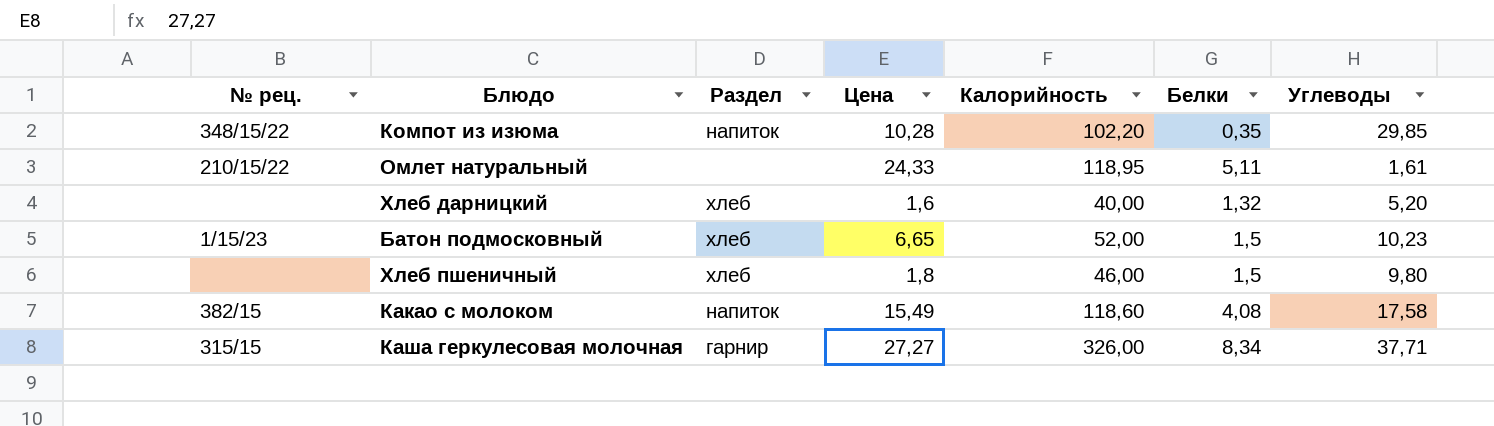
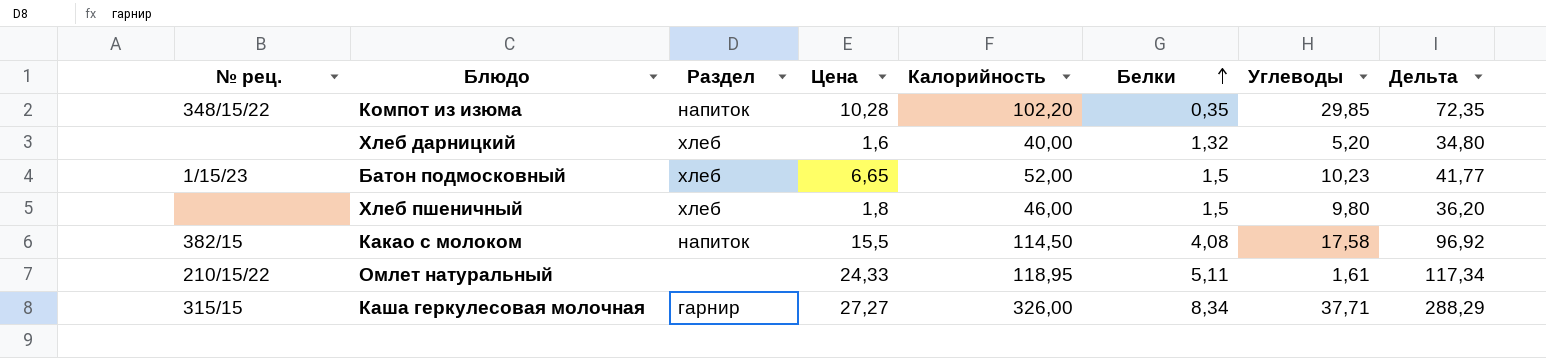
row order: none -> Белки ascending
column Дельта | formula: none -> [Калорийность] - [Углеводы]
Какао с молоком | Цена: 15,49 -> 15,5
Какао с молоком | Калорийность: 118,60 -> 114,50

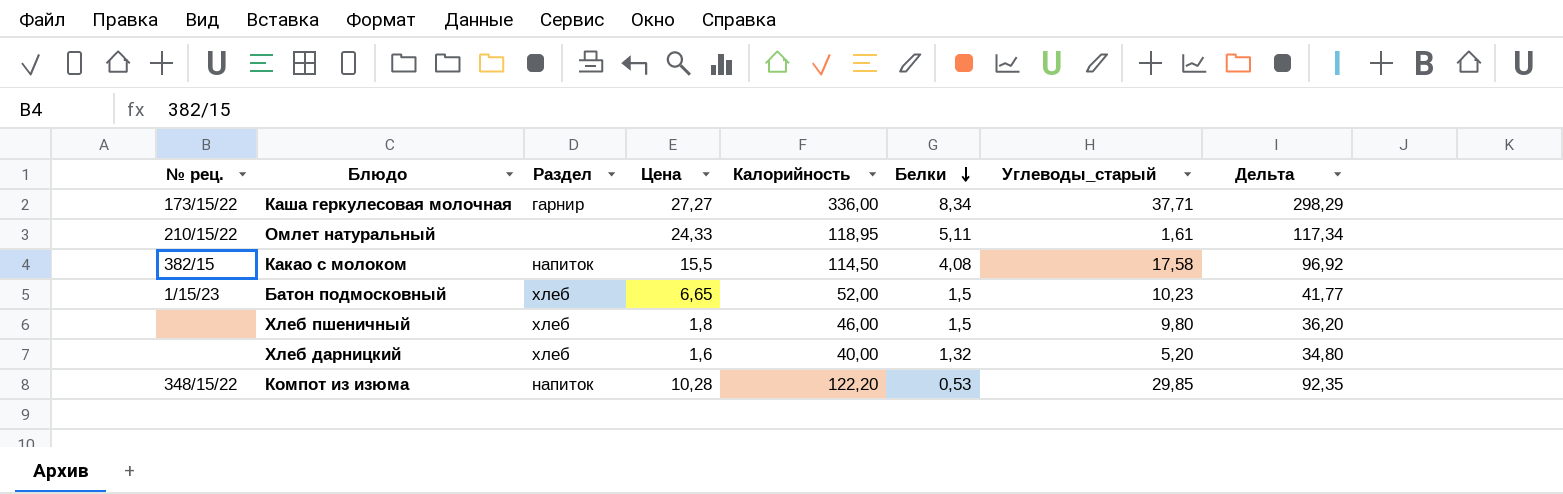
row order: Белки ascending -> Белки descending
column name: Углеводы -> Углеводы_старый
Каша геркулесовая молочная | № рец.: 315/15 -> 173/15/22
Каша геркулесовая молочная | Калорийность: 326,00 -> 336,00
Каша геркулесовая молочная | Дельта: 288,29 -> 298,29
Компот из изюма | Калорийность: 102,20 -> 122,20
Компот из изюма | Белки: 0,35 -> 0,53
Компот из изюма | Дельта: 72,35 -> 92,35

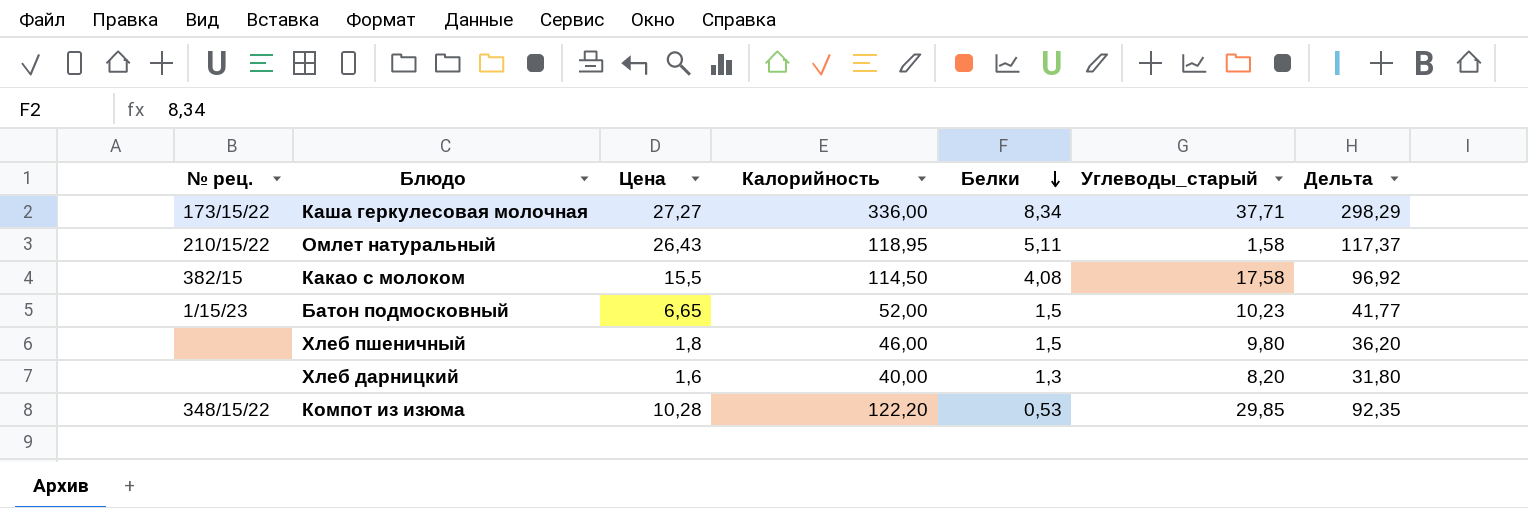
column Раздел | position: 3 -> none
Омлет натуральный | Цена: 24,33 -> 26,43
Омлет натуральный | Углеводы_старый: 1,61 -> 1,58
Омлет натуральный | Дельта: 117,34 -> 117,37
Хлеб дарницкий | Белки: 1,32 -> 1,3
Хлеб дарницкий | Углеводы_старый: 5,20 -> 8,20
Хлеб дарницкий | Дельта: 34,80 -> 31,80

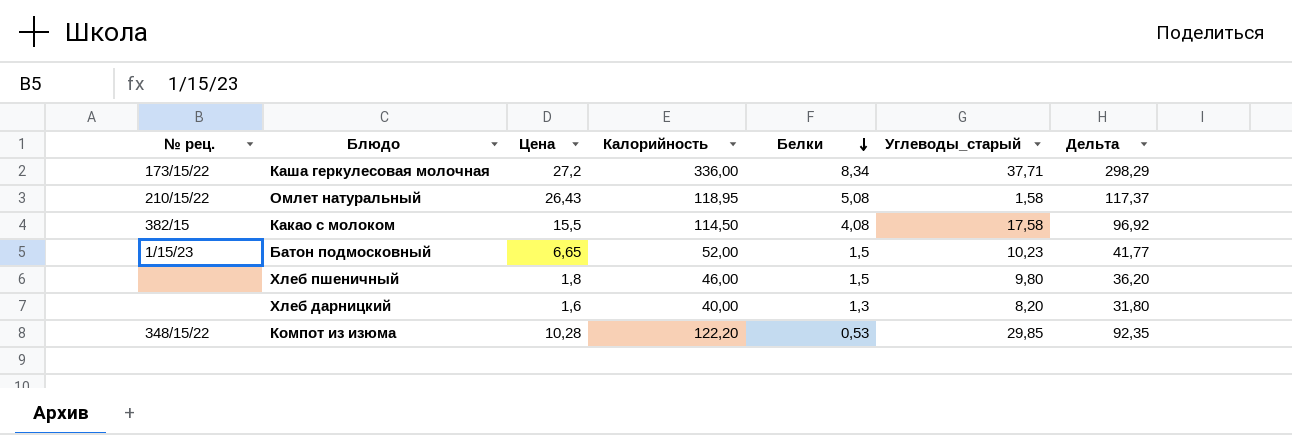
Каша геркулесовая молочная | Цена: 27,27 -> 27,2
Омлет натуральный | Белки: 5,11 -> 5,08

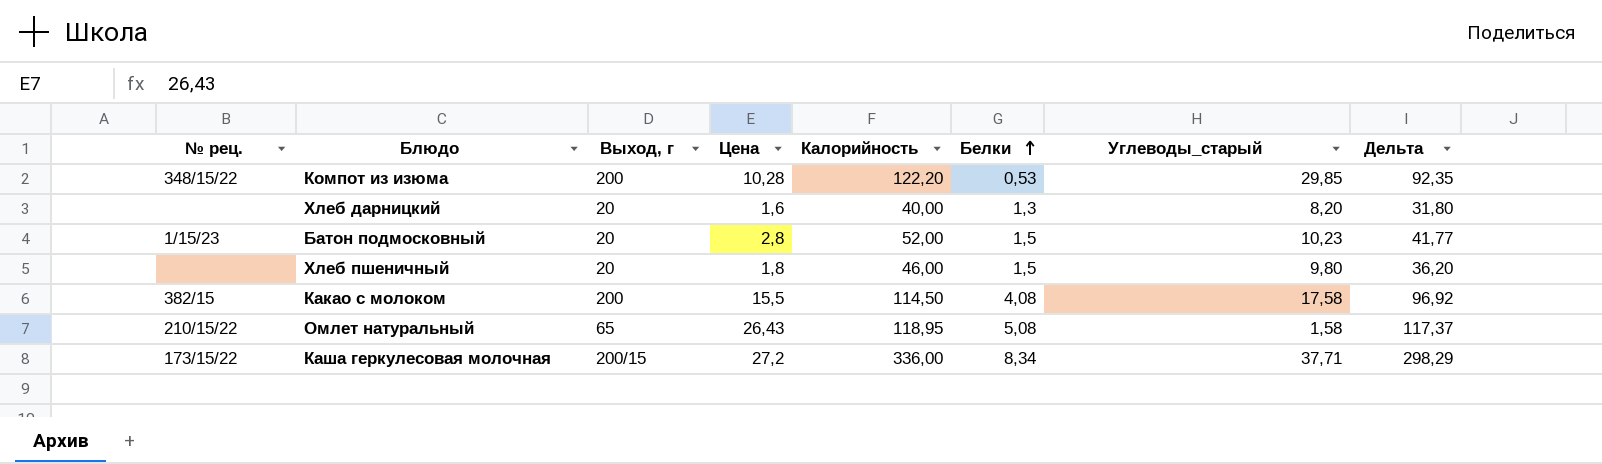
row order: Белки descending -> Белки ascending
column Выход, г | position: none -> 3
Батон подмосковный | Цена: 6,65 -> 2,8

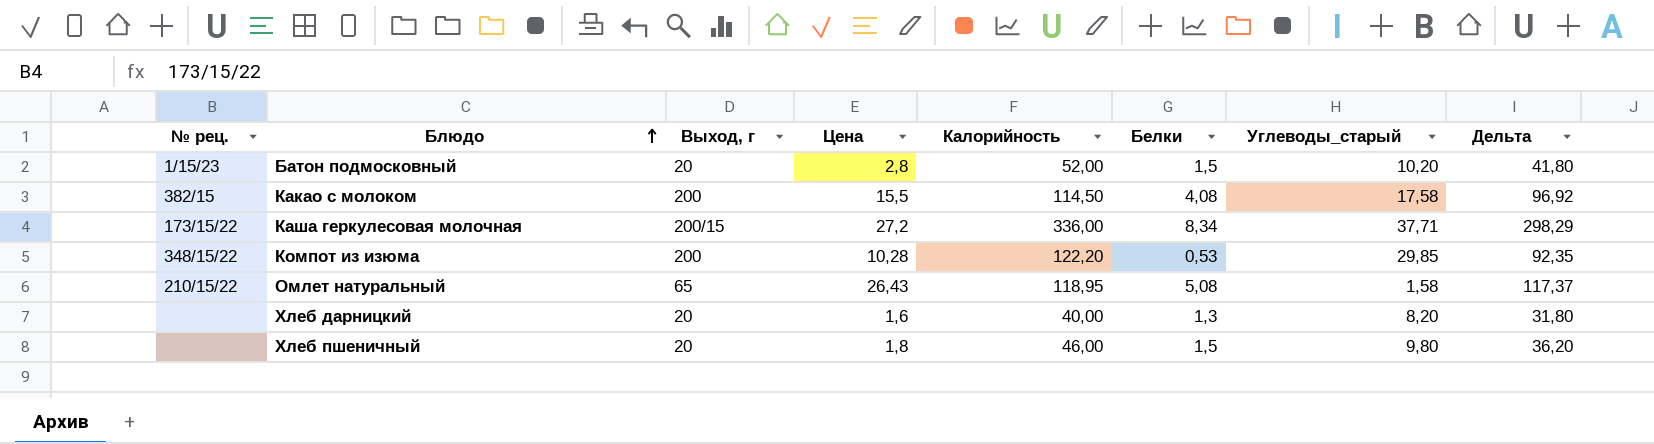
row order: Белки ascending -> Блюдо ascending
Батон подмосковный | Углеводы_старый: 10,23 -> 10,20
Батон подмосковный | Дельта: 41,77 -> 41,80

